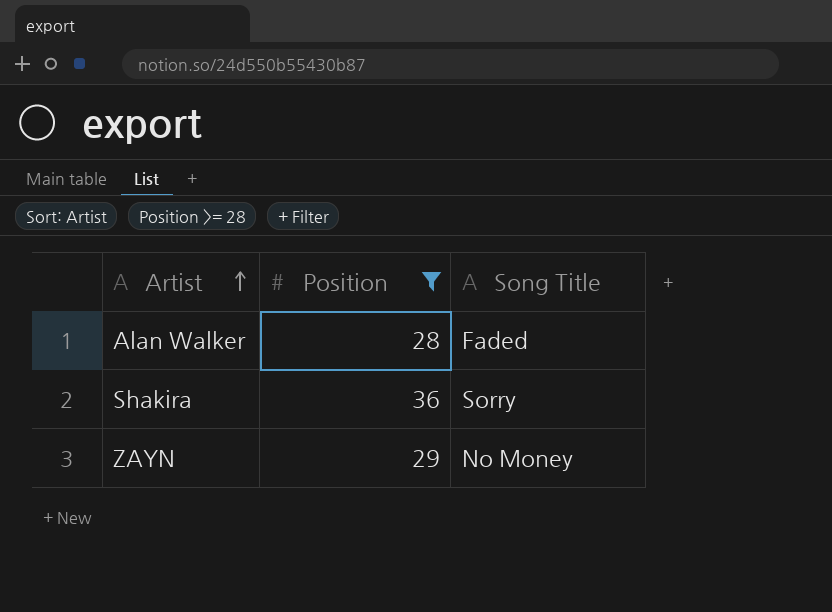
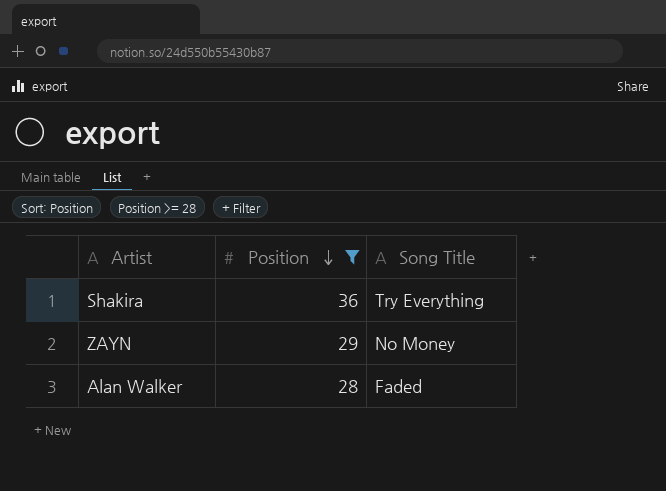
row order: Artist ascending -> Position descending
Shakira | Song Title: Sorry -> Try Everything

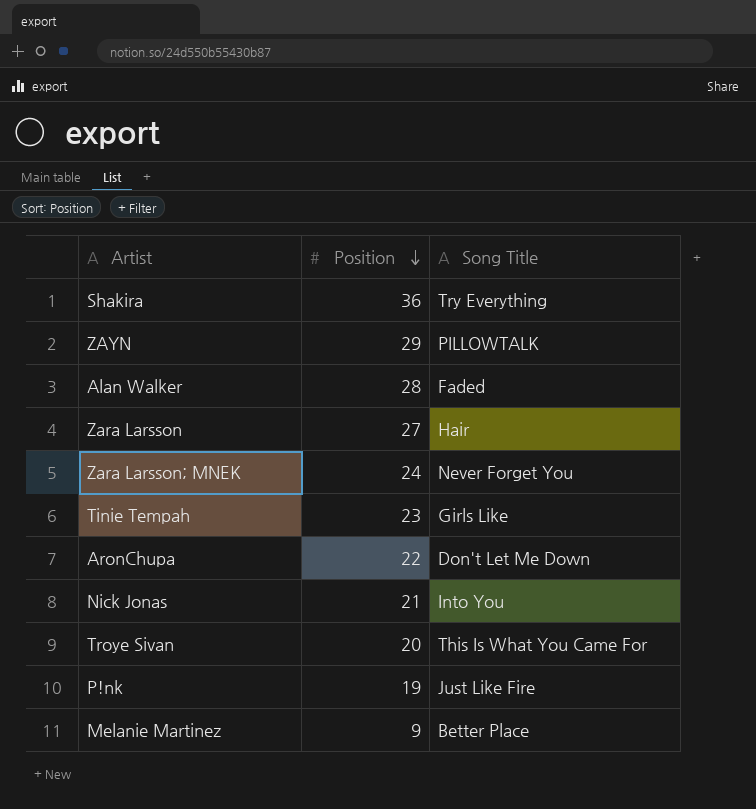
filter: Position >= 28 -> none
ZAYN | Song Title: No Money -> PILLOWTALK

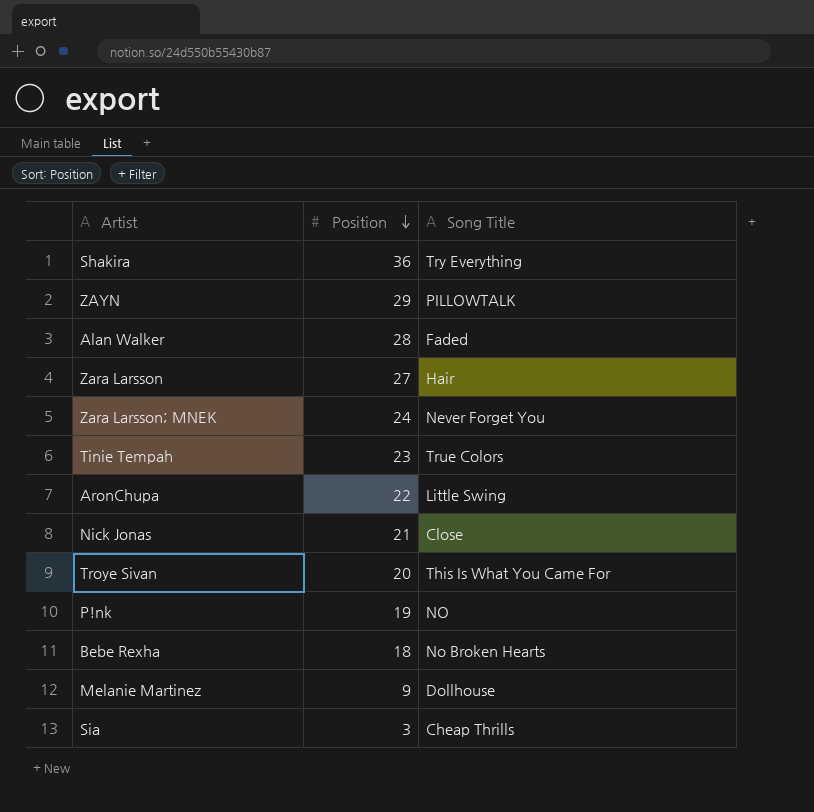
Tinie Tempah | Song Title: Girls Like -> True Colors
AronChupa | Song Title: Don't Let Me Down -> Little Swing
Nick Jonas | Song Title: Into You -> Close
P!nk | Song Title: Just Like Fire -> NO
row Bebe Rexha: none -> 18 | No Broken Hearts
Melanie Martinez | Song Title: Better Place -> Dollhouse
row Sia: none -> 3 | Cheap Thrills

